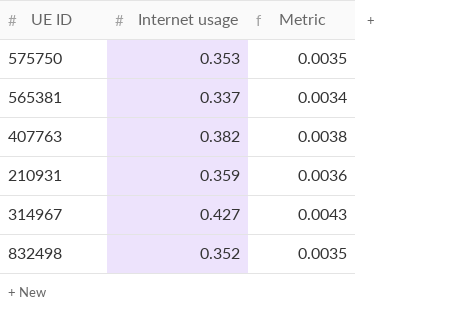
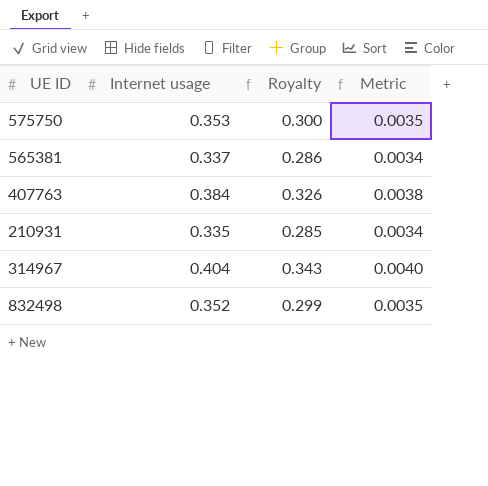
column Royalty | formula: none -> [Internet usage] * 0.85
407763 | Internet usage: 0.382 -> 0.384
210931 | Internet usage: 0.359 -> 0.335
210931 | Metric: 0.0036 -> 0.0034
314967 | Internet usage: 0.427 -> 0.404
314967 | Metric: 0.0043 -> 0.0040

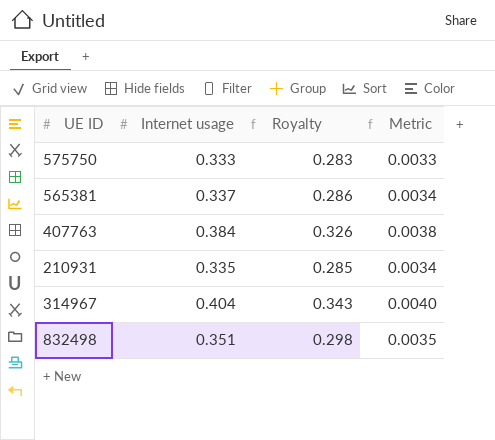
575750 | Internet usage: 0.353 -> 0.333
575750 | Royalty: 0.300 -> 0.283
575750 | Metric: 0.0035 -> 0.0033
832498 | Internet usage: 0.352 -> 0.351
832498 | Royalty: 0.299 -> 0.298

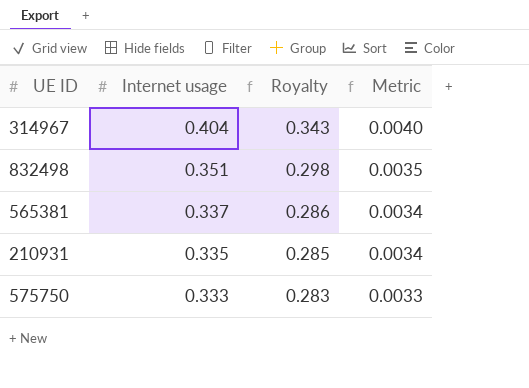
row order: none -> Internet usage descending
row 407763: 0.384 | 0.326 | 0.0038 -> none

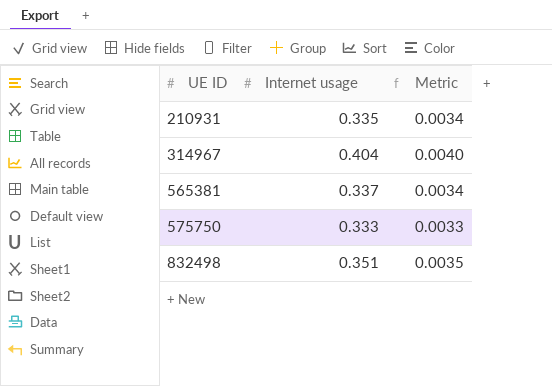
row order: Internet usage descending -> UE ID ascending
column Royalty | formula: [Internet usage] * 0.85 -> none

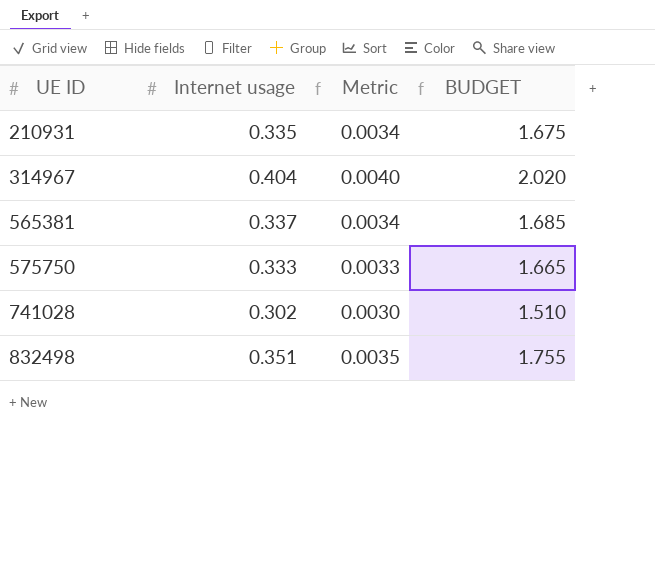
column BUDGET | formula: none -> [Internet usage] * 5
row 741028: none -> 0.302 | 0.0030 | 1.510

